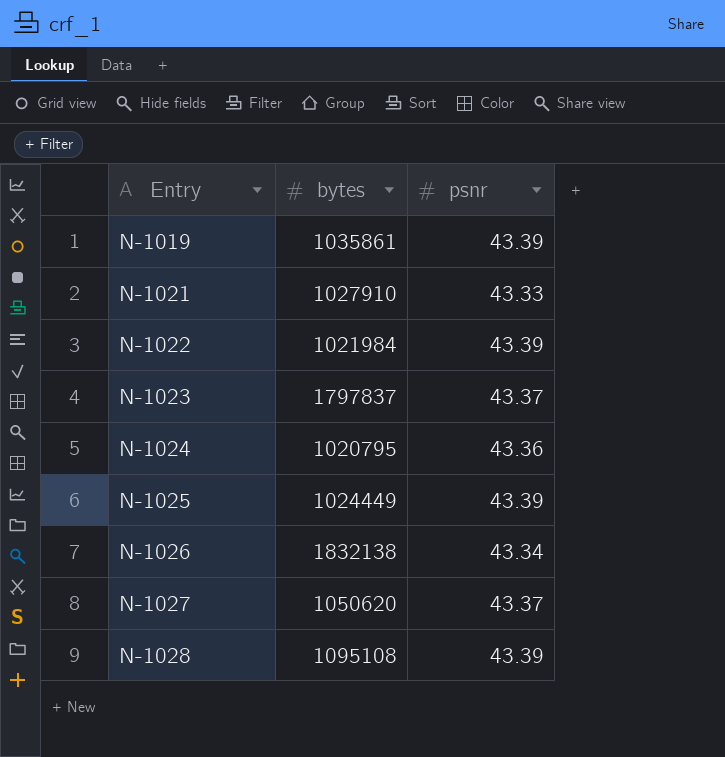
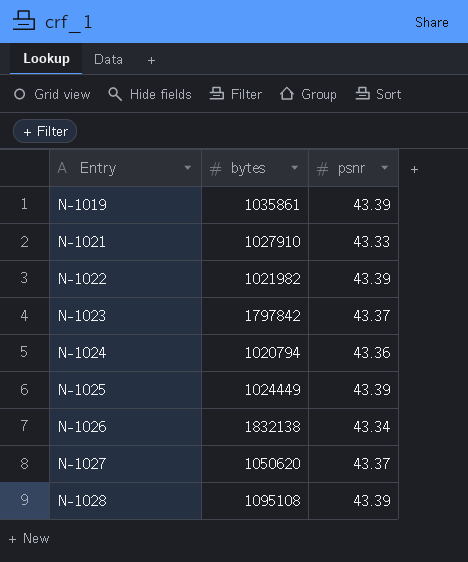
N-1022 | bytes: 1021984 -> 1021982
N-1023 | bytes: 1797837 -> 1797842
N-1024 | bytes: 1020795 -> 1020794

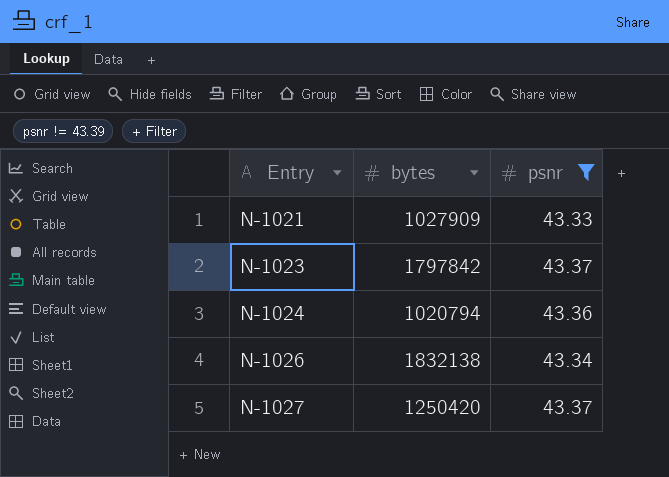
filter: none -> psnr != 43.39
N-1021 | bytes: 1027910 -> 1027909
N-1027 | bytes: 1050620 -> 1250420

